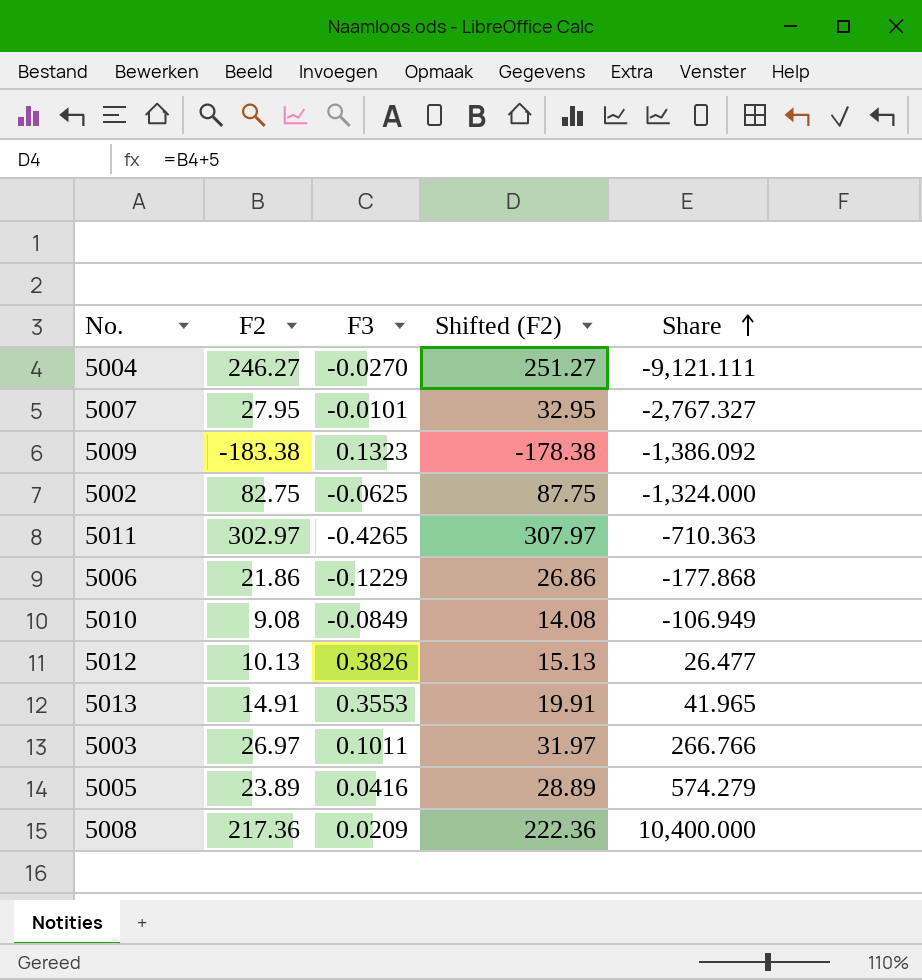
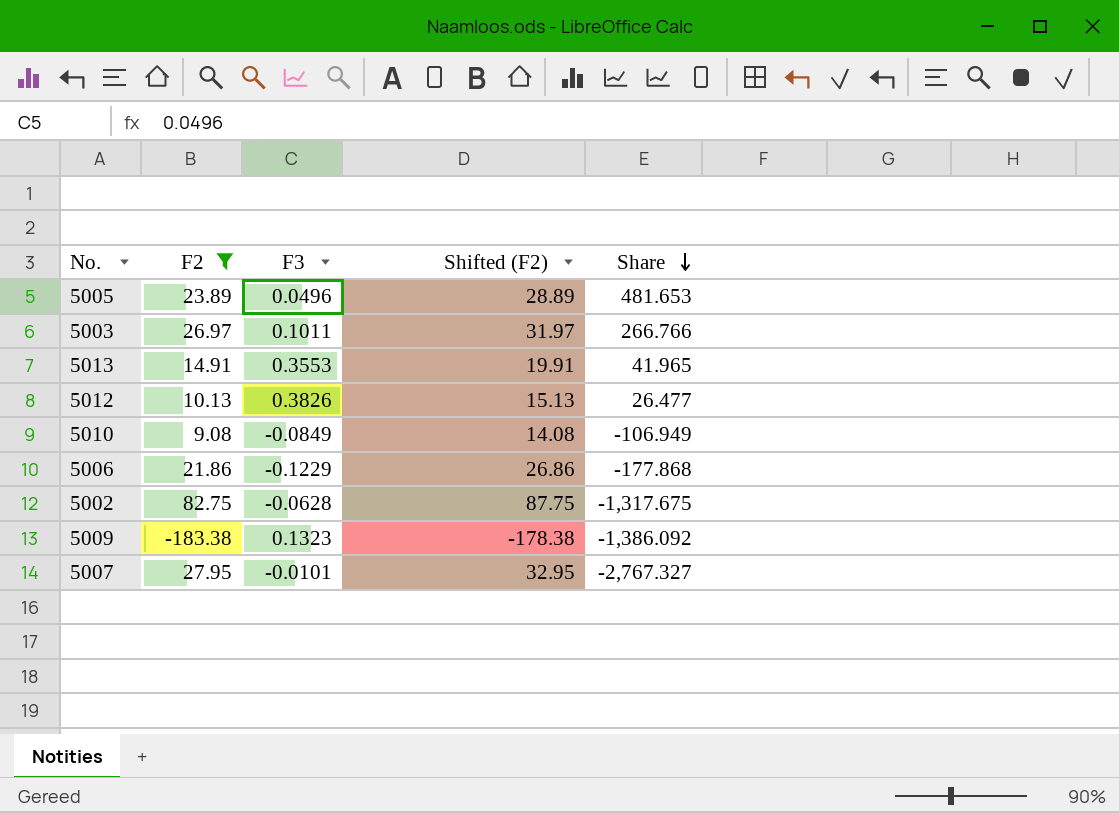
filter: none -> F2 <= 82.75
row order: Share ascending -> Share descending
5005 | F3: 0.0416 -> 0.0496
5005 | Share: 574.279 -> 481.653
5002 | F3: -0.0625 -> -0.0628
5002 | Share: -1,324.000 -> -1,317.675

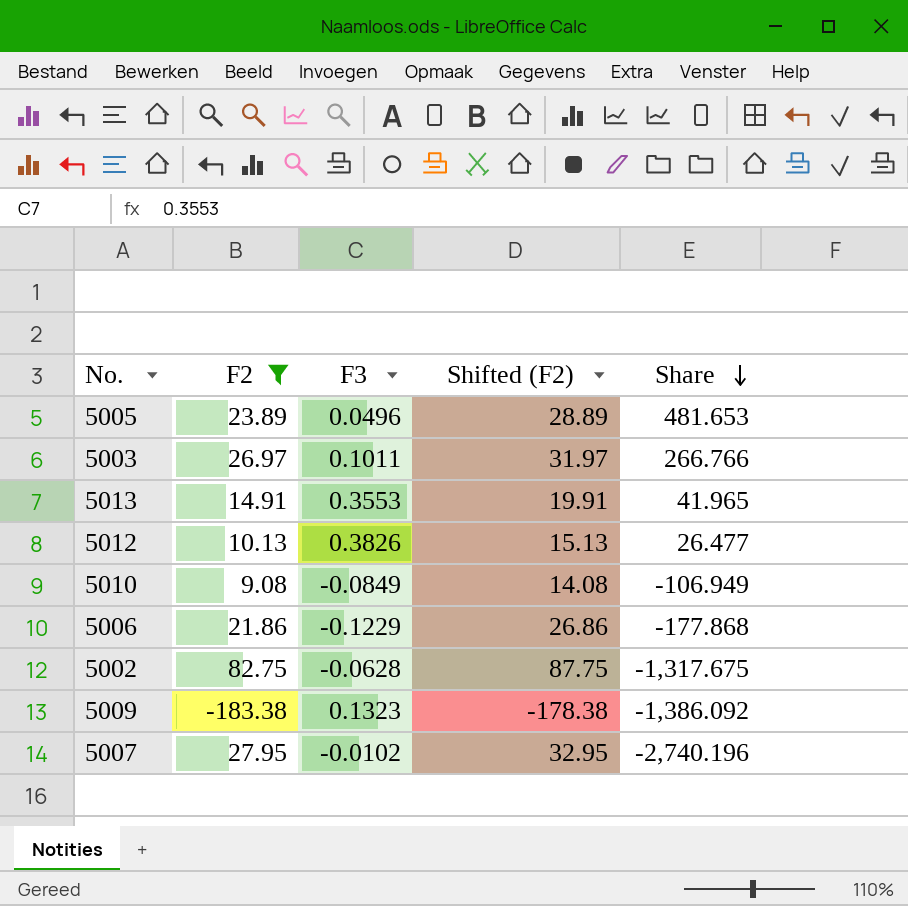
5007 | F3: -0.0101 -> -0.0102
5007 | Share: -2,767.327 -> -2,740.196

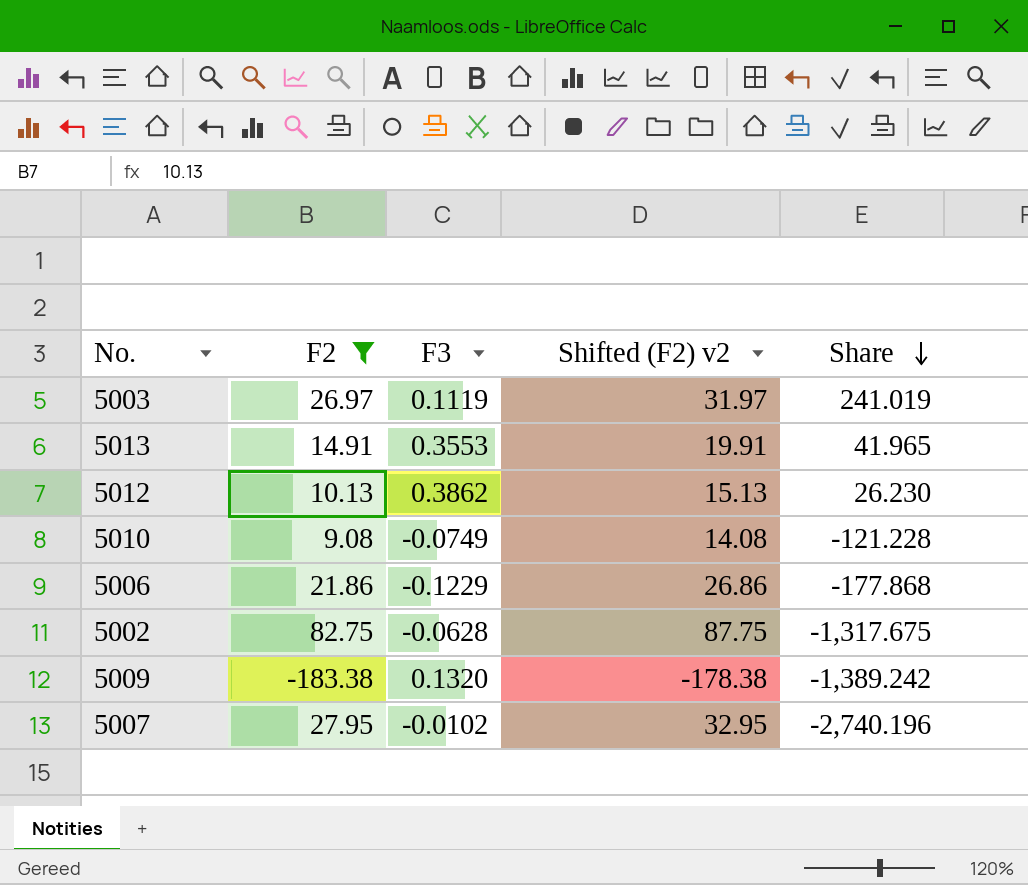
column name: Shifted (F2) -> Shifted (F2) v2
row 5005: 23.89 | 0.0496 | 28.89 | 481.653 -> none
5003 | F3: 0.1011 -> 0.1119
5003 | Share: 266.766 -> 241.019
5012 | F3: 0.3826 -> 0.3862
5012 | Share: 26.477 -> 26.230
5010 | F3: -0.0849 -> -0.0749
5010 | Share: -106.949 -> -121.228
5009 | F3: 0.1323 -> 0.1320
5009 | Share: -1,386.092 -> -1,389.242

